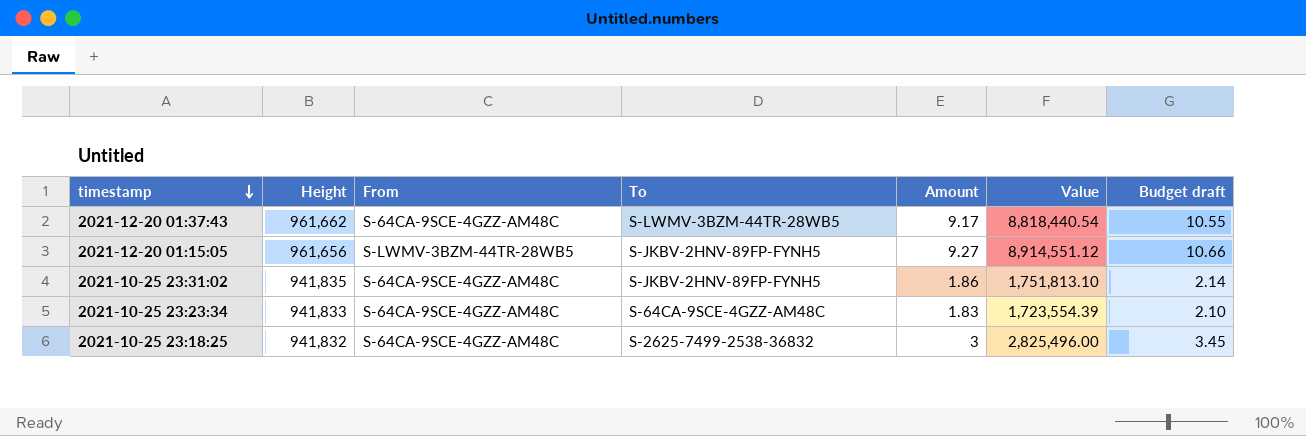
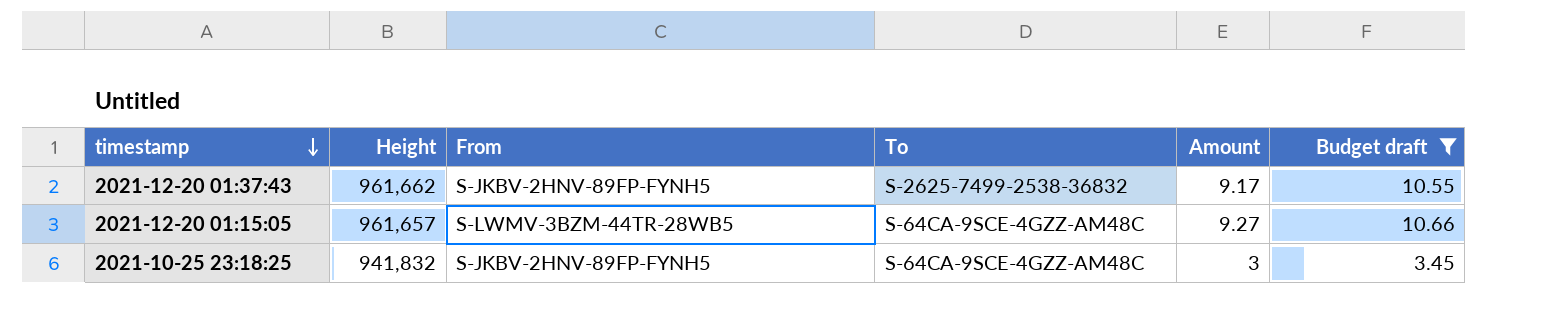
filter: none -> Budget draft >= 3.45
column Value | formula: [Height] * [Amount] -> none
2021-12-20 01:37:43 | From: S-64CA-9SCE-4GZZ-AM48C -> S-JKBV-2HNV-89FP-FYNH5
2021-12-20 01:37:43 | To: S-LWMV-3BZM-44TR-28WB5 -> S-2625-7499-2538-36832
2021-12-20 01:15:05 | Height: 961,656 -> 961,657
2021-12-20 01:15:05 | To: S-JKBV-2HNV-89FP-FYNH5 -> S-64CA-9SCE-4GZZ-AM48C
2021-10-25 23:18:25 | From: S-64CA-9SCE-4GZZ-AM48C -> S-JKBV-2HNV-89FP-FYNH5
2021-10-25 23:18:25 | To: S-2625-7499-2538-36832 -> S-64CA-9SCE-4GZZ-AM48C

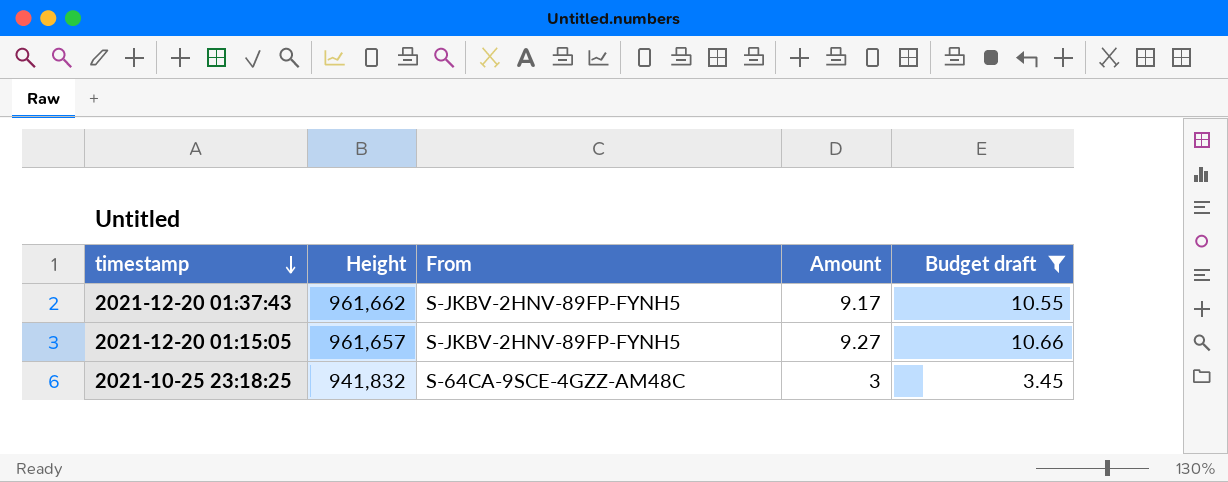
column To | position: 4 -> none
2021-12-20 01:15:05 | From: S-LWMV-3BZM-44TR-28WB5 -> S-JKBV-2HNV-89FP-FYNH5
2021-10-25 23:18:25 | From: S-JKBV-2HNV-89FP-FYNH5 -> S-64CA-9SCE-4GZZ-AM48C

